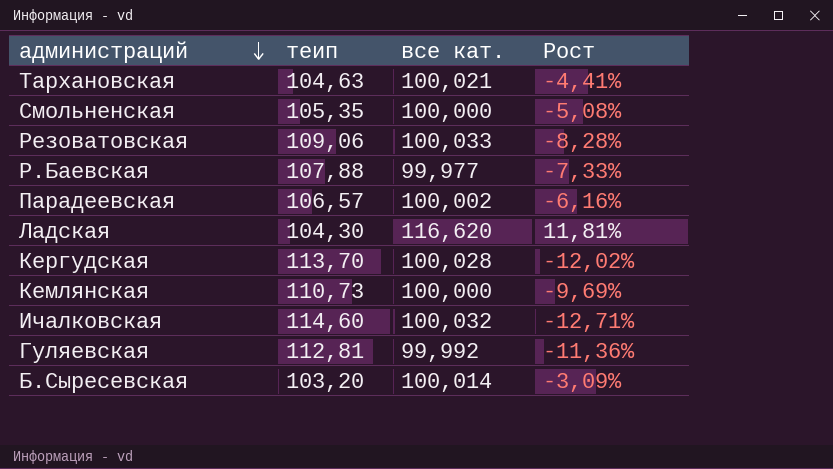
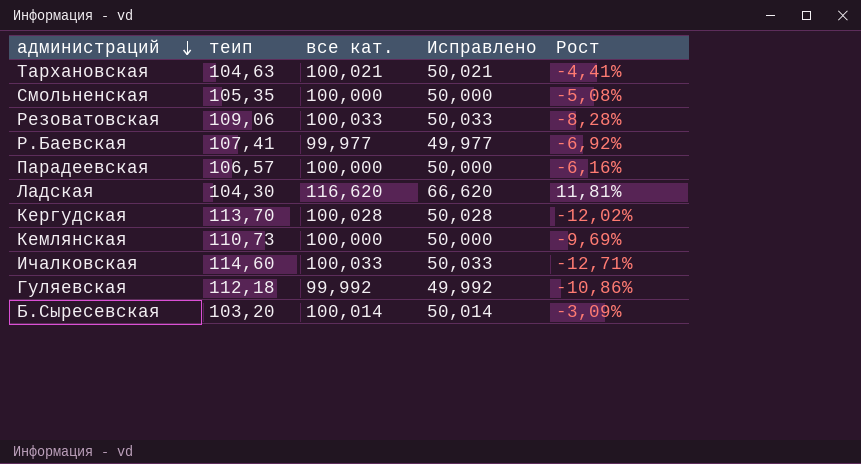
column Исправлено | formula: none -> [все кат.] - 50
Р.Баевская | теип: 107,88 -> 107,41
Р.Баевская | Рост: -7,33% -> -6,92%
Парадеевская | все кат.: 100,002 -> 100,000
Ичалковская | все кат.: 100,032 -> 100,033
Гуляевская | теип: 112,81 -> 112,18
Гуляевская | Рост: -11,36% -> -10,86%

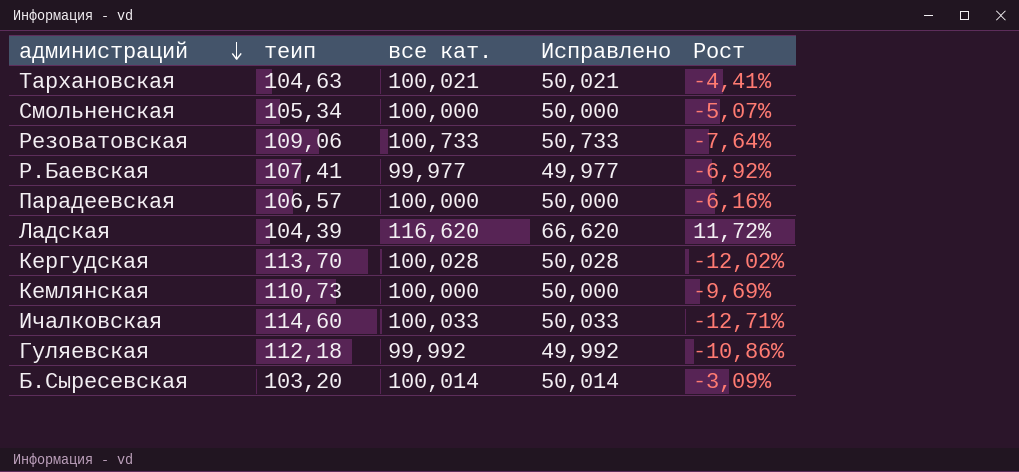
Смольненская | теип: 105,35 -> 105,34
Смольненская | Рост: -5,08% -> -5,07%
Резоватовская | все кат.: 100,033 -> 100,733
Резоватовская | Исправлено: 50,033 -> 50,733
Резоватовская | Рост: -8,28% -> -7,64%
Ладская | теип: 104,30 -> 104,39
Ладская | Рост: 11,81% -> 11,72%

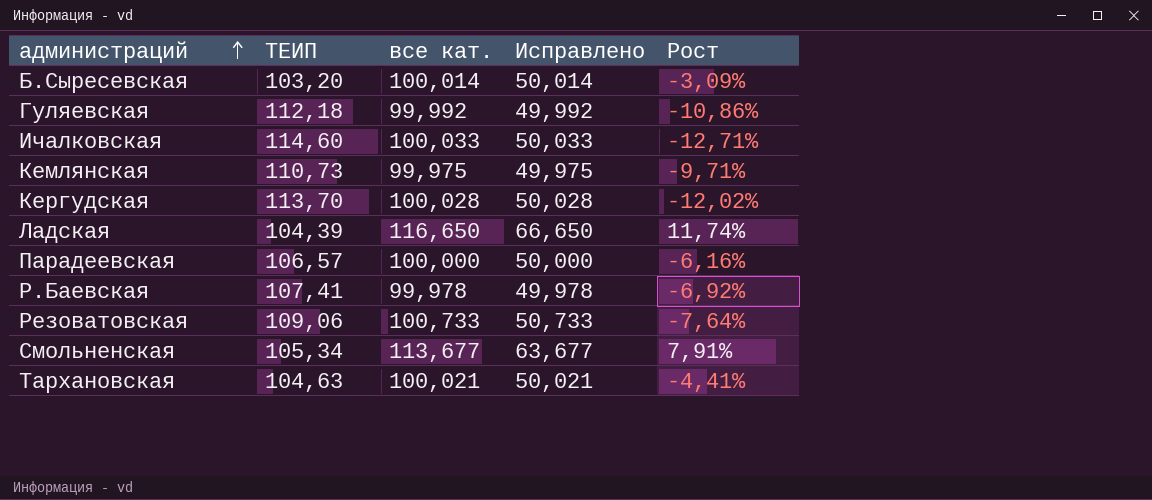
row order: администраций descending -> администраций ascending
column name: теип -> ТЕИП
Кемлянская | все кат.: 100,000 -> 99,975
Кемлянская | Исправлено: 50,000 -> 49,975
Кемлянская | Рост: -9,69% -> -9,71%
Ладская | все кат.: 116,620 -> 116,650
Ладская | Исправлено: 66,620 -> 66,650
Ладская | Рост: 11,72% -> 11,74%
Р.Баевская | все кат.: 99,977 -> 99,978
Р.Баевская | Исправлено: 49,977 -> 49,978
Смольненская | все кат.: 100,000 -> 113,677
Смольненская | Исправлено: 50,000 -> 63,677
Смольненская | Рост: -5,07% -> 7,91%

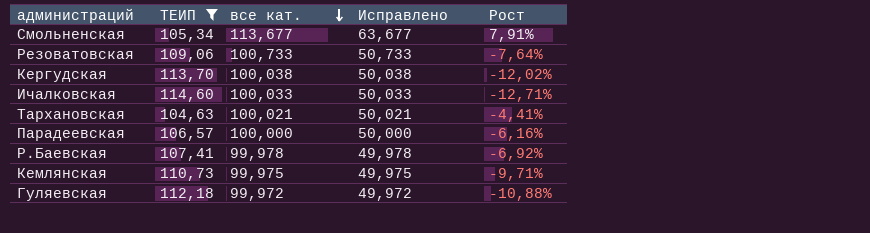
filter: none -> ТЕИП >= 104,63
row order: администраций ascending -> все кат. descending
Кергудская | все кат.: 100,028 -> 100,038
Кергудская | Исправлено: 50,028 -> 50,038
Гуляевская | все кат.: 99,992 -> 99,972
Гуляевская | Исправлено: 49,992 -> 49,972
Гуляевская | Рост: -10,86% -> -10,88%

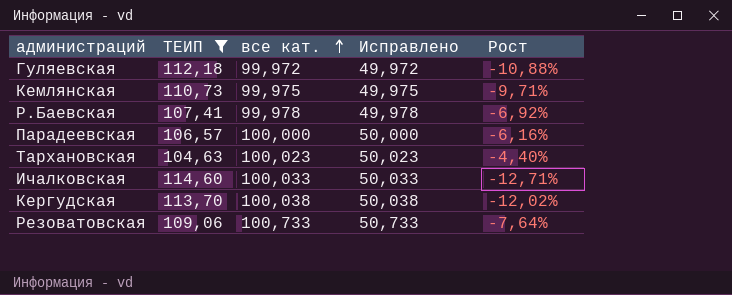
row order: все кат. descending -> все кат. ascending
row Смольненская: 105,34 | 113,677 | 63,677 | 7,91% -> none
Тархановская | все кат.: 100,021 -> 100,023
Тархановская | Исправлено: 50,021 -> 50,023
Тархановская | Рост: -4,41% -> -4,40%

